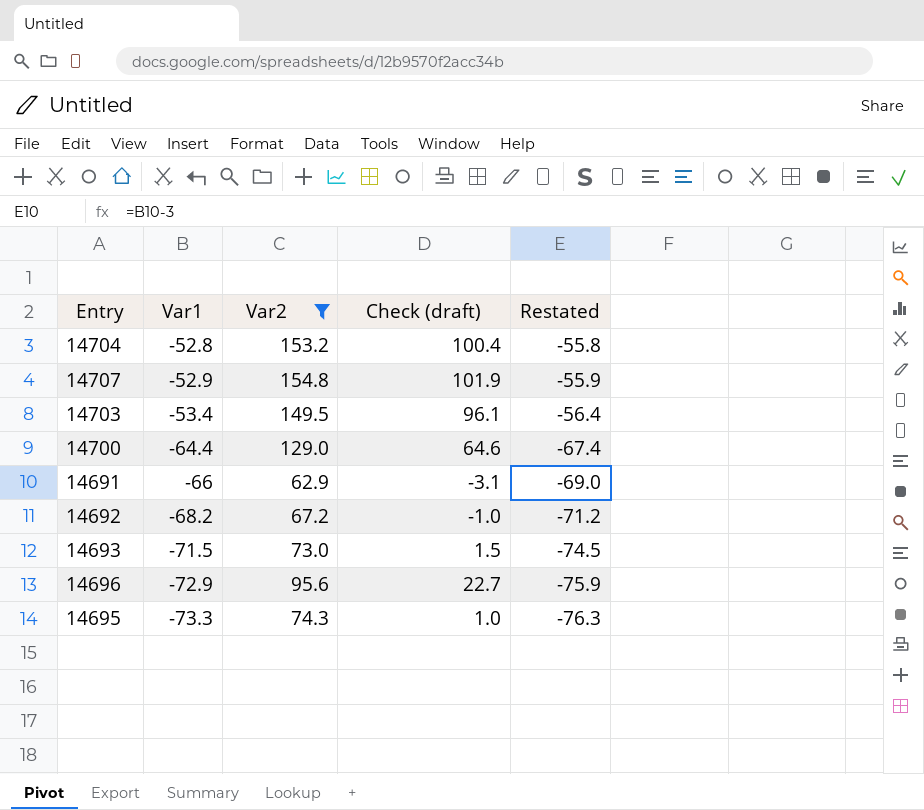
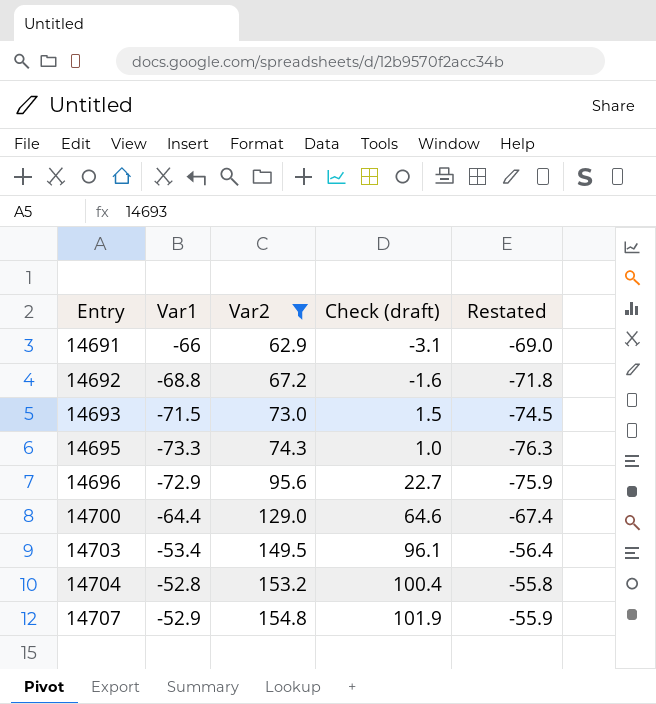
row order: Var1 descending -> Entry ascending
14692 | Var1: -68.2 -> -68.8
14692 | Check (draft): -1.0 -> -1.6
14692 | Restated: -71.2 -> -71.8

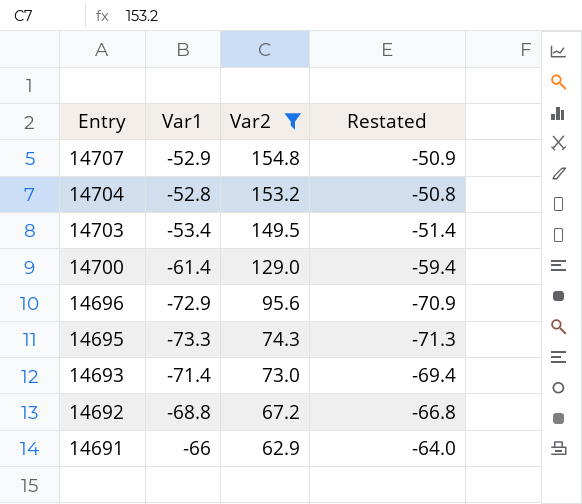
row order: Entry ascending -> Entry descending
column Check (draft) | formula: [Var1] + [Var2] -> none
column Restated | formula: [Var1] - 3 -> [Var1] + 2
14700 | Var1: -64.4 -> -61.4
14693 | Var1: -71.5 -> -71.4

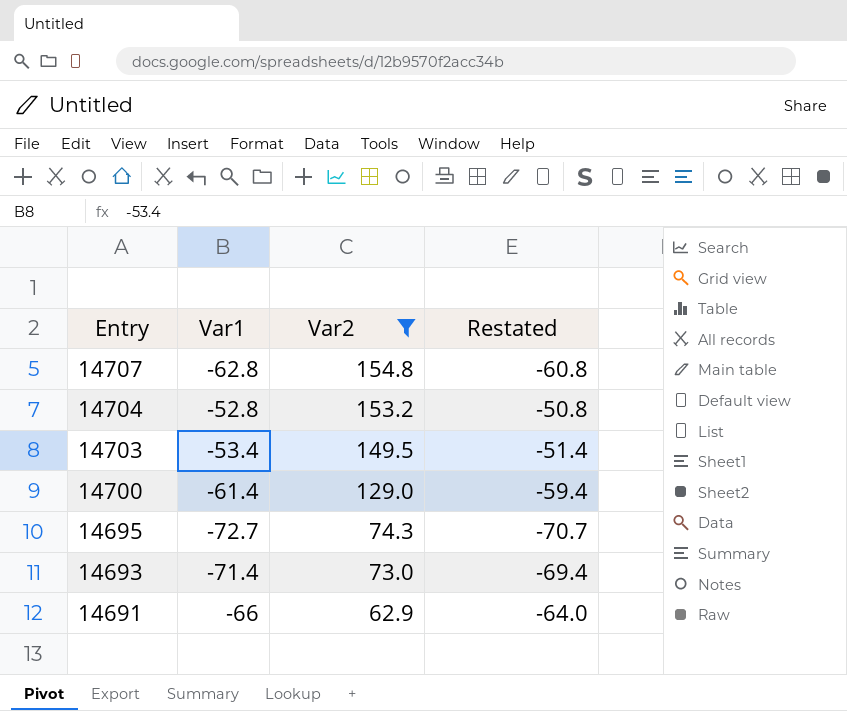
row 14696: -72.9 | 95.6 | -70.9 -> none
row 14692: -68.8 | 67.2 | -66.8 -> none
14707 | Var1: -52.9 -> -62.8
14707 | Restated: -50.9 -> -60.8
14695 | Var1: -73.3 -> -72.7
14695 | Restated: -71.3 -> -70.7

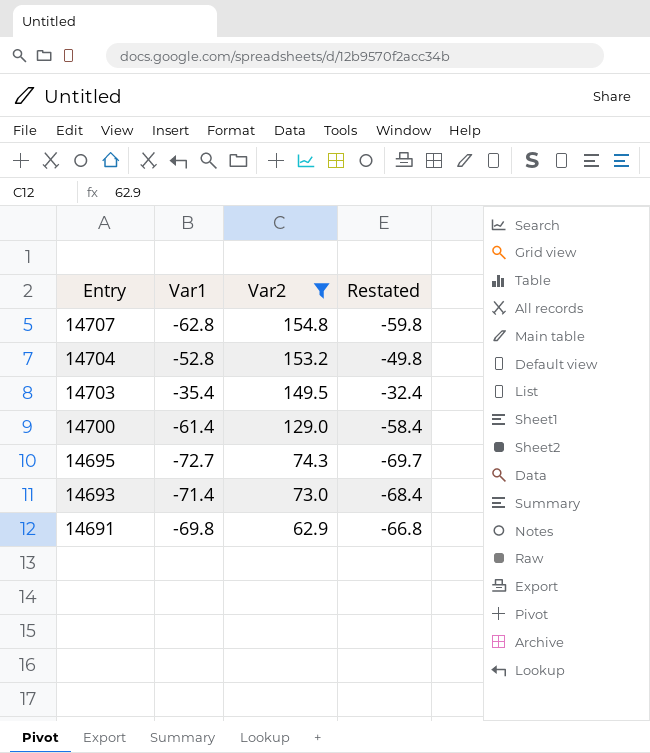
column Restated | formula: [Var1] + 2 -> [Var1] + 3
14703 | Var1: -53.4 -> -35.4
14691 | Var1: -66 -> -69.8

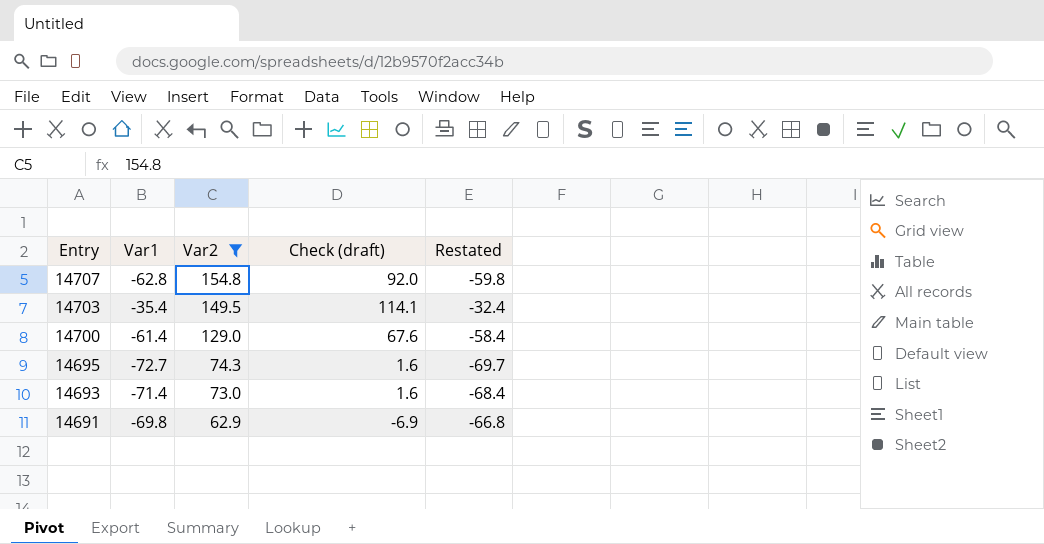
column Check (draft) | formula: none -> [Var1] + [Var2]
row 14704: -52.8 | 153.2 | -49.8 -> none

